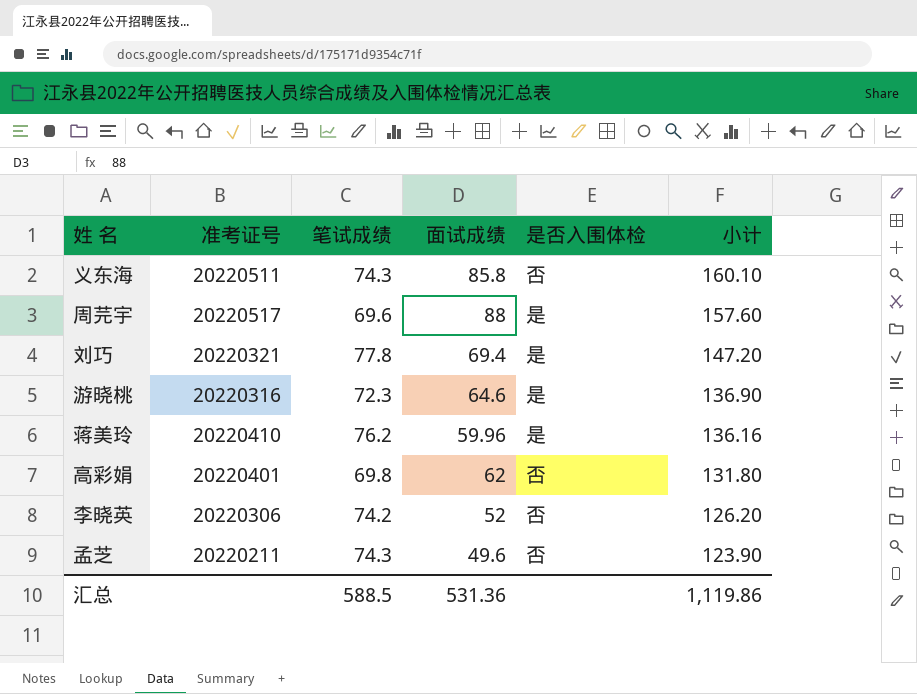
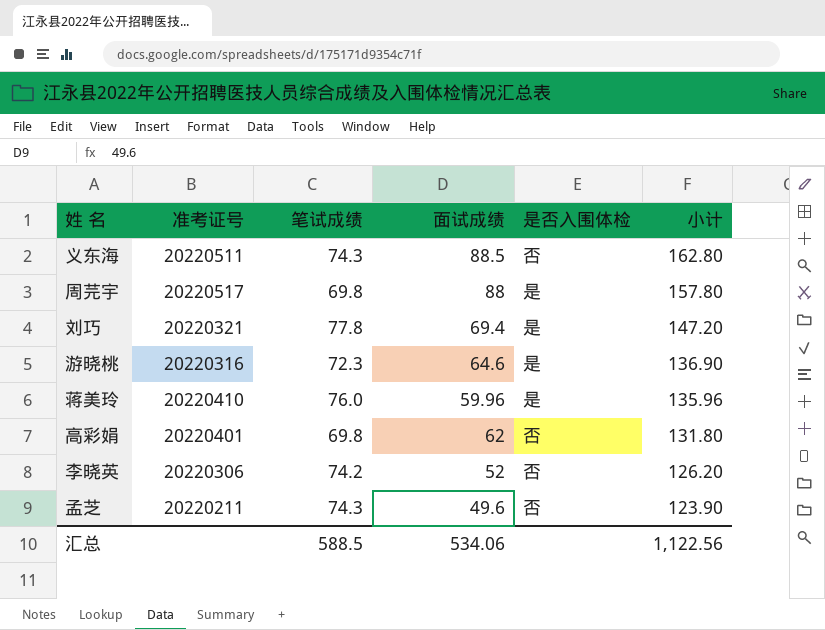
义东海 | 面试成绩: 85.8 -> 88.5
义东海 | 小计: 160.10 -> 162.80
周芫宇 | 笔试成绩: 69.6 -> 69.8
周芫宇 | 小计: 157.60 -> 157.80
蒋美玲 | 笔试成绩: 76.2 -> 76.0
蒋美玲 | 小计: 136.16 -> 135.96
汇总 | 面试成绩: 531.36 -> 534.06
汇总 | 小计: 1,119.86 -> 1,122.56

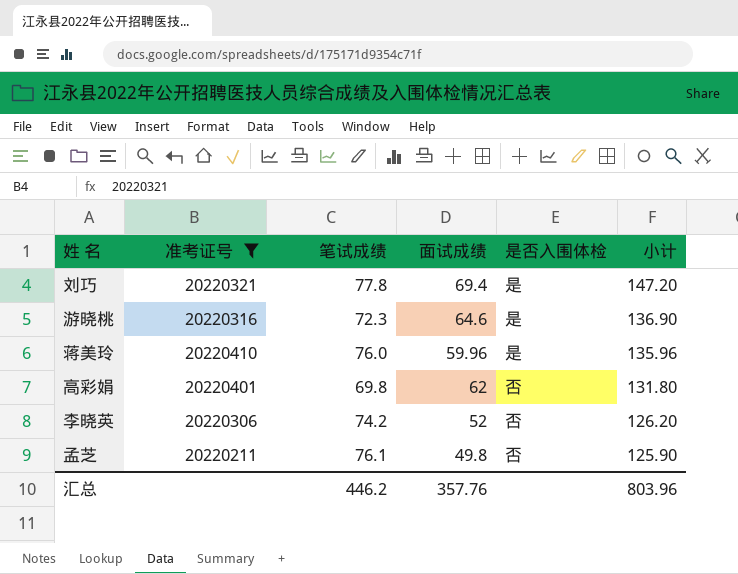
filter: none -> 准考证号 <= 20220410
孟芝 | 笔试成绩: 74.3 -> 76.1
孟芝 | 面试成绩: 49.6 -> 49.8
孟芝 | 小计: 123.90 -> 125.90
汇总 | 笔试成绩: 588.5 -> 446.2
汇总 | 面试成绩: 534.06 -> 357.76
汇总 | 小计: 1,122.56 -> 803.96

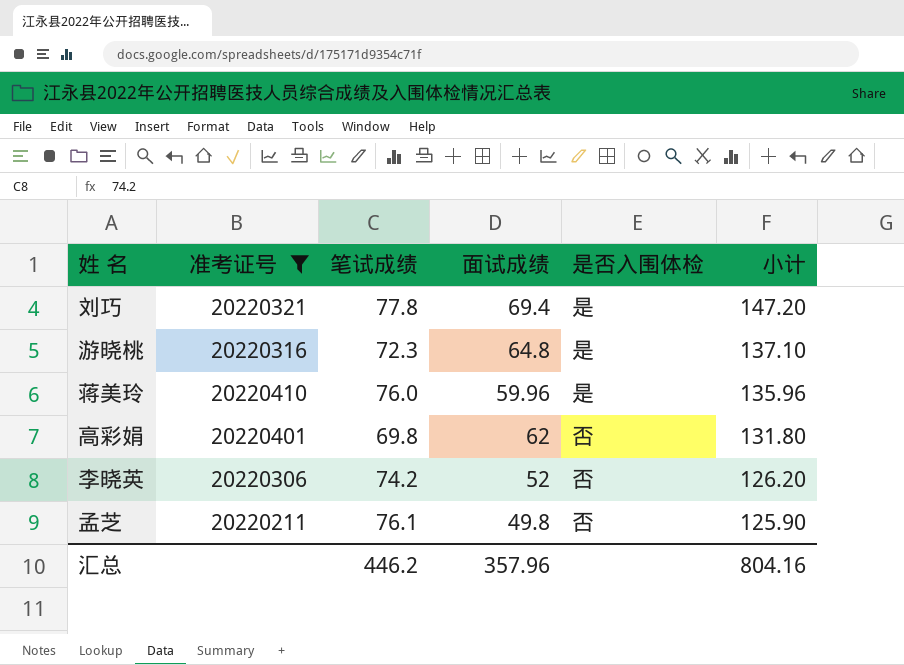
游晓桃 | 面试成绩: 64.6 -> 64.8
游晓桃 | 小计: 136.90 -> 137.10
汇总 | 面试成绩: 357.76 -> 357.96
汇总 | 小计: 803.96 -> 804.16

